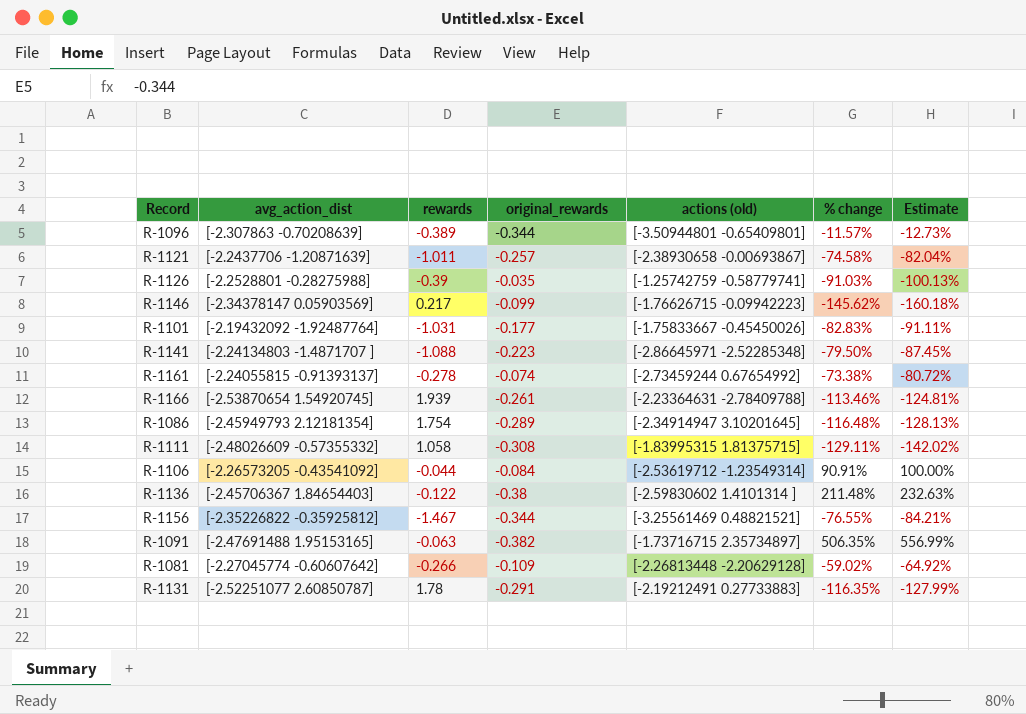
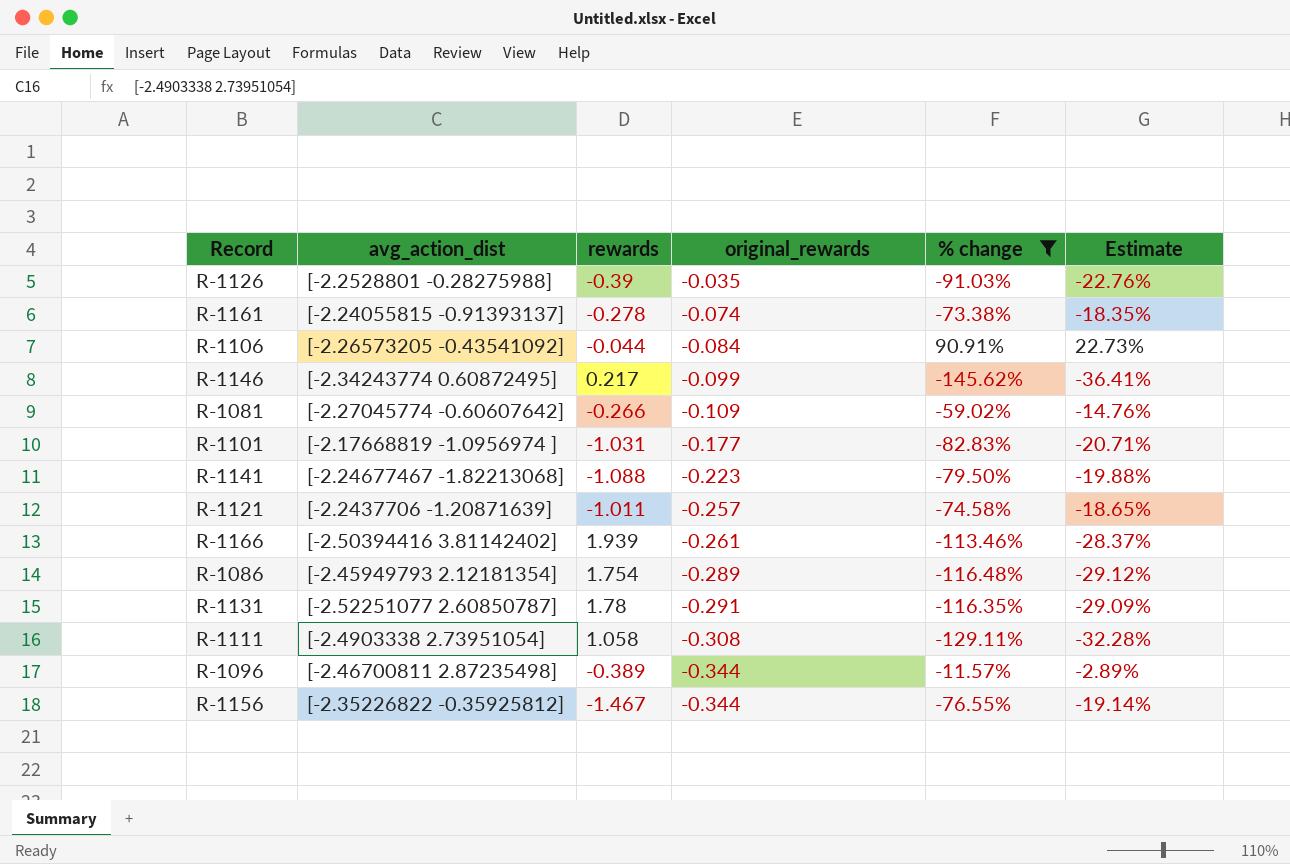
filter: none -> % change <= 90.91%
row order: none -> original_rewards descending
column actions (old) | position: 5 -> none
column Estimate | formula: [% change] * 1.1 -> [% change] * 0.25
R-1146 | avg_action_dist: [-2.34378147 0.05903569] -> [-2.34243774 0.60872495]
R-1101 | avg_action_dist: [-2.19432092 -1.92487764] -> [-2.17668819 -1.0956974 ]
R-1141 | avg_action_dist: [-2.24134803 -1.4871707 ] -> [-2.24677467 -1.82213068]
R-1166 | avg_action_dist: [-2.53870654 1.54920745] -> [-2.50394416 3.81142402]
R-1111 | avg_action_dist: [-2.48026609 -0.57355332] -> [-2.4903338 2.73951054]
R-1096 | avg_action_dist: [-2.307863 -0.70208639] -> [-2.46700811 2.87235498]

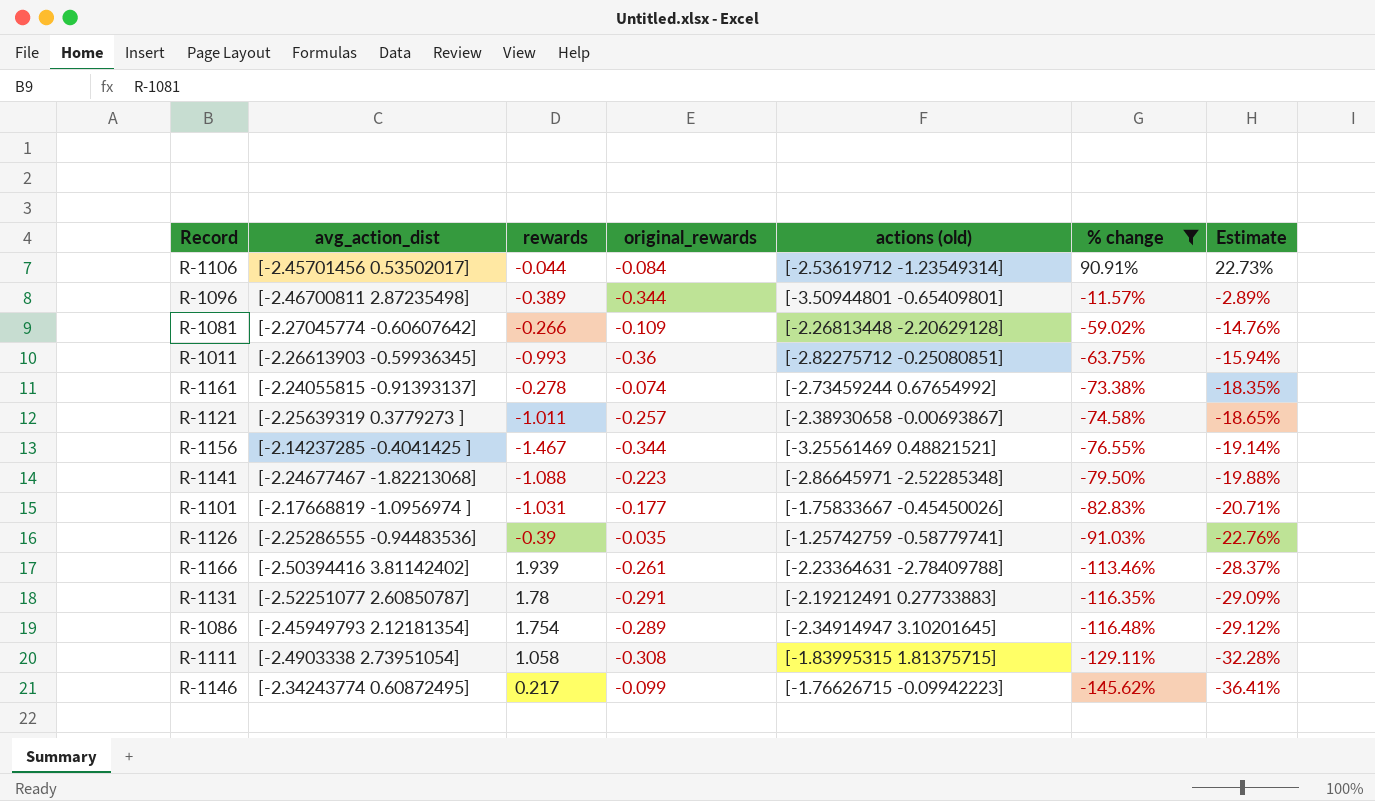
row order: original_rewards descending -> % change descending
column actions (old) | position: none -> 5
R-1106 | avg_action_dist: [-2.26573205 -0.43541092] -> [-2.45701456 0.53502017]
row R-1011: none -> [-2.26613903 -0.59936345] | -0.993 | -0.36 | [-2.82275712 -0.25080851] | -63.75% | -15.94%
R-1121 | avg_action_dist: [-2.2437706 -1.20871639] -> [-2.25639319 0.3779273 ]
R-1156 | avg_action_dist: [-2.35226822 -0.35925812] -> [-2.14237285 -0.4041425 ]
R-1126 | avg_action_dist: [-2.2528801 -0.28275988] -> [-2.25286555 -0.94483536]

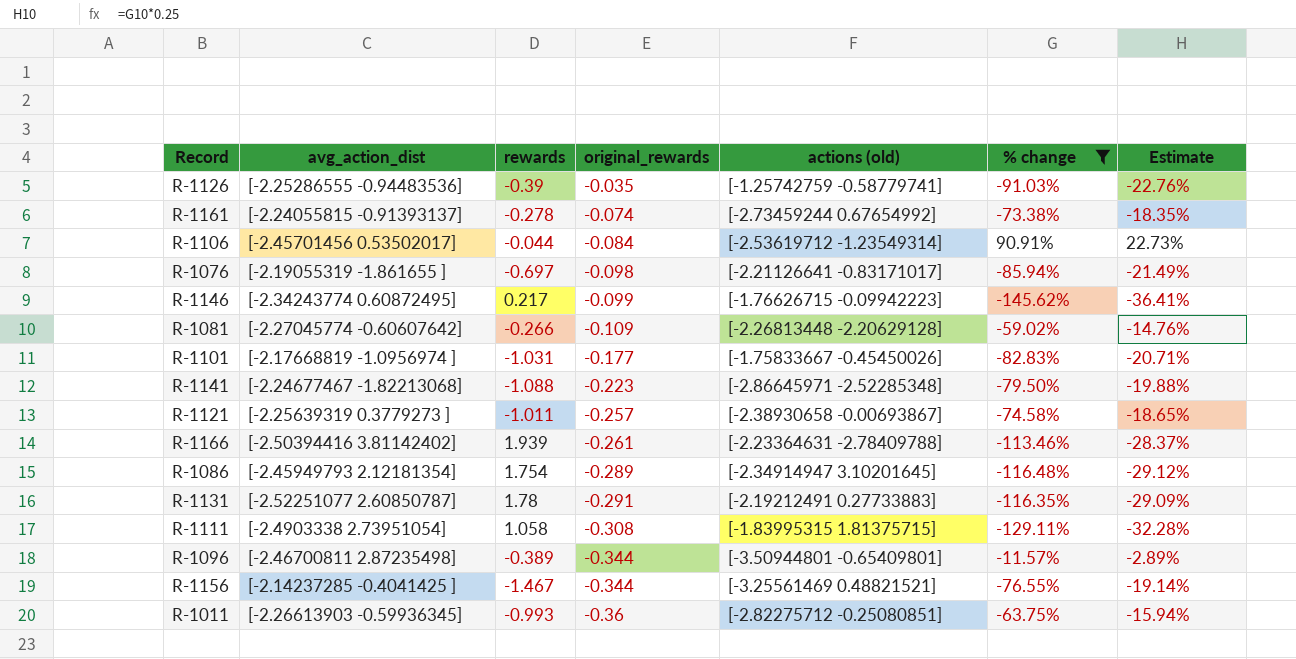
row order: % change descending -> original_rewards descending
row R-1076: none -> [-2.19055319 -1.861655 ] | -0.697 | -0.098 | [-2.21126641 -0.83171017] | -85.94% | -21.49%

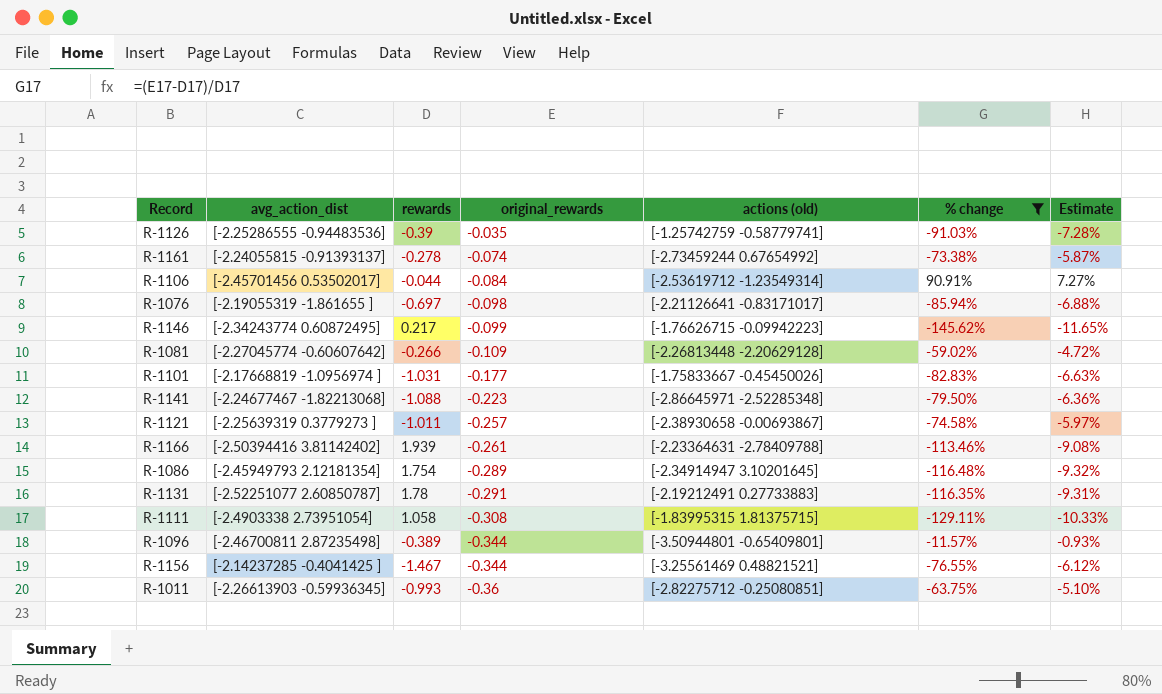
column Estimate | formula: [% change] * 0.25 -> [% change] * 0.08

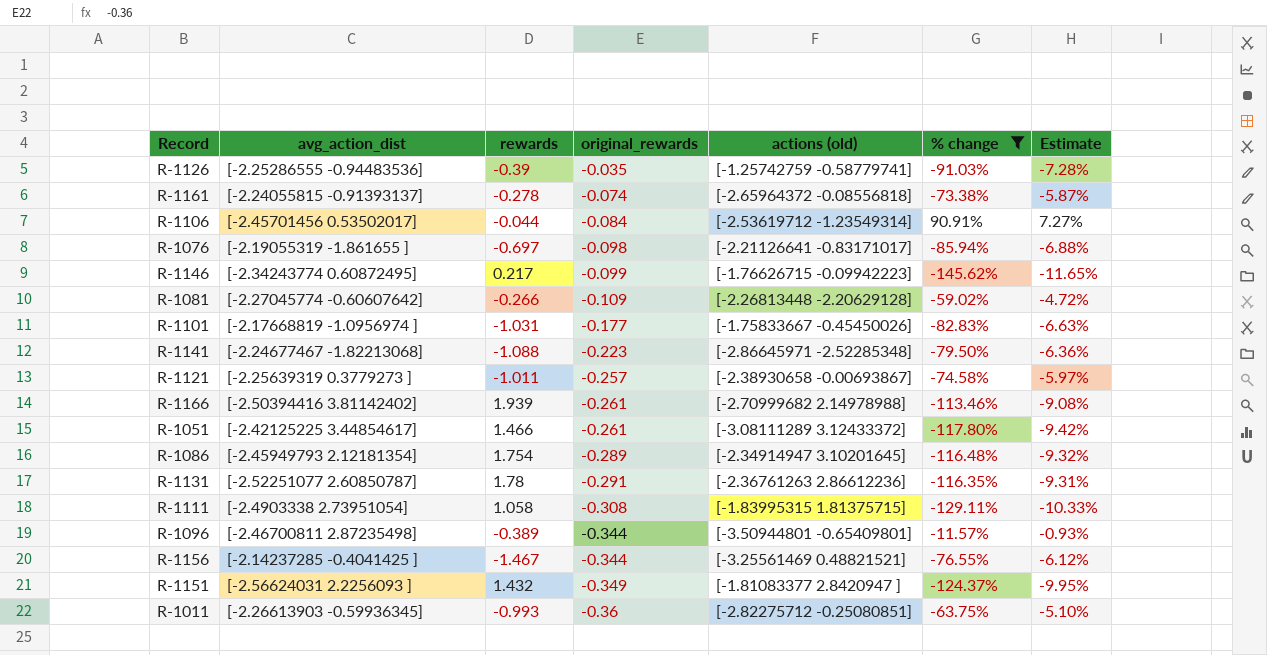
R-1161 | actions (old): [-2.73459244 0.67654992] -> [-2.65964372 -0.08556818]
R-1166 | actions (old): [-2.23364631 -2.78409788] -> [-2.70999682 2.14978988]
row R-1051: none -> [-2.42125225 3.44854617] | 1.466 | -0.261 | [-3.08111289 3.12433372] | -117.80% | -9.42%
R-1131 | actions (old): [-2.19212491 0.27733883] -> [-2.36761263 2.86612236]
row R-1151: none -> [-2.56624031 2.2256093 ] | 1.432 | -0.349 | [-1.81083377 2.8420947 ] | -124.37% | -9.95%

